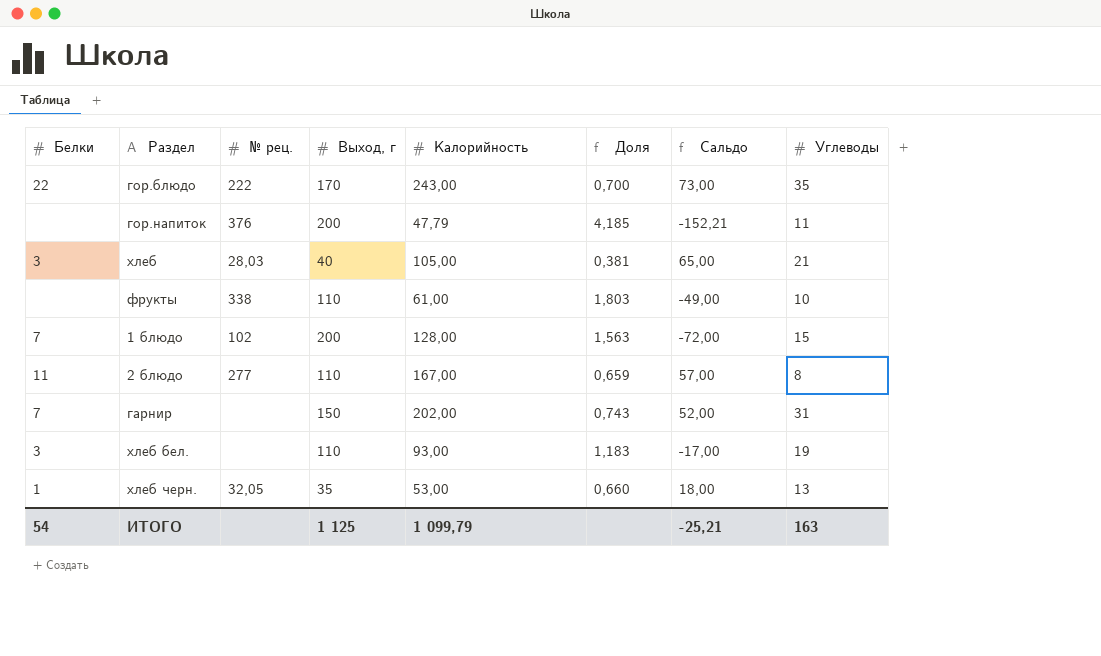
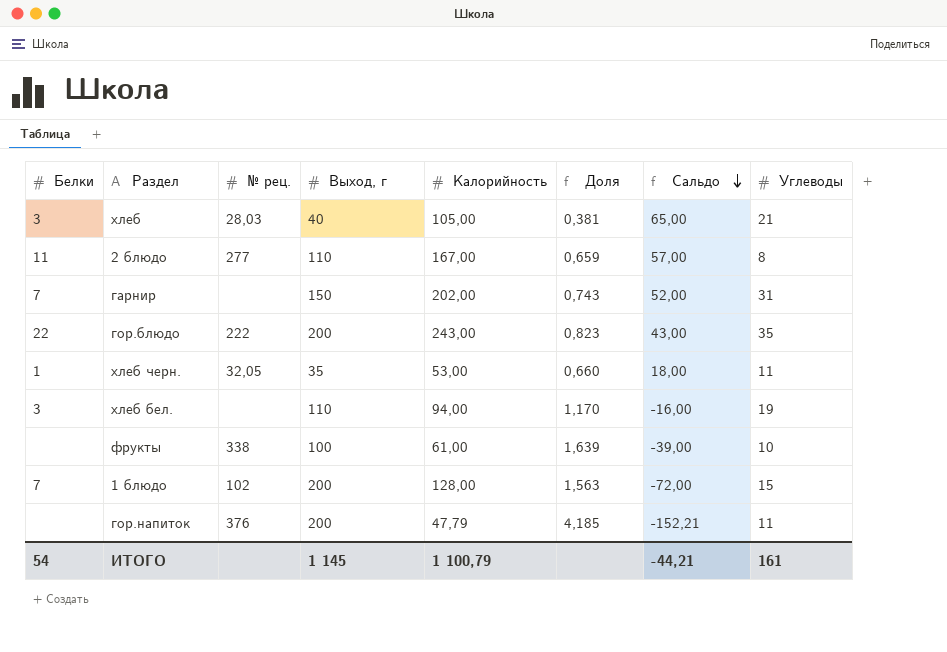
row order: none -> Сальдо descending
гор.блюдо | Выход, г: 170 -> 200
гор.блюдо | Доля: 0,700 -> 0,823
гор.блюдо | Сальдо: 73,00 -> 43,00
хлеб черн. | Углеводы: 13 -> 11
хлеб бел. | Калорийность: 93,00 -> 94,00
хлеб бел. | Доля: 1,183 -> 1,170
хлеб бел. | Сальдо: -17,00 -> -16,00
фрукты | Выход, г: 110 -> 100
фрукты | Доля: 1,803 -> 1,639
фрукты | Сальдо: -49,00 -> -39,00
ИТОГО | Выход, г: 1 125 -> 1 145
ИТОГО | Калорийность: 1 099,79 -> 1 100,79
ИТОГО | Сальдо: -25,21 -> -44,21
ИТОГО | Углеводы: 163 -> 161

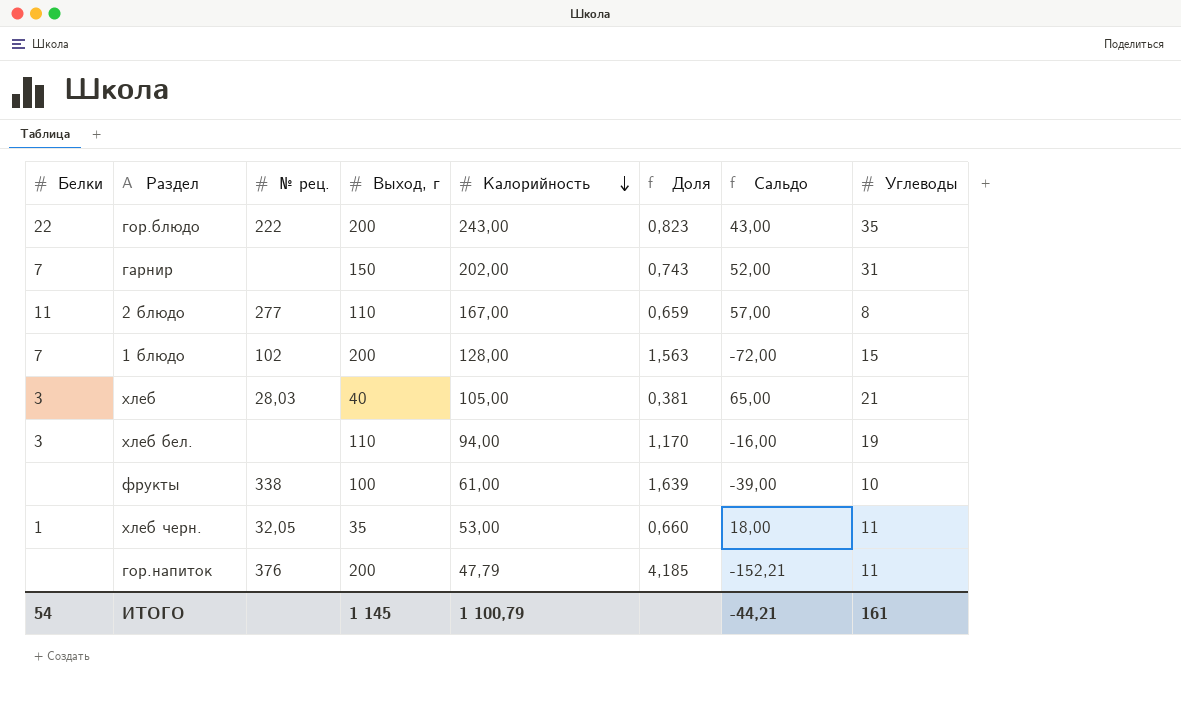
row order: Сальдо descending -> Калорийность descending

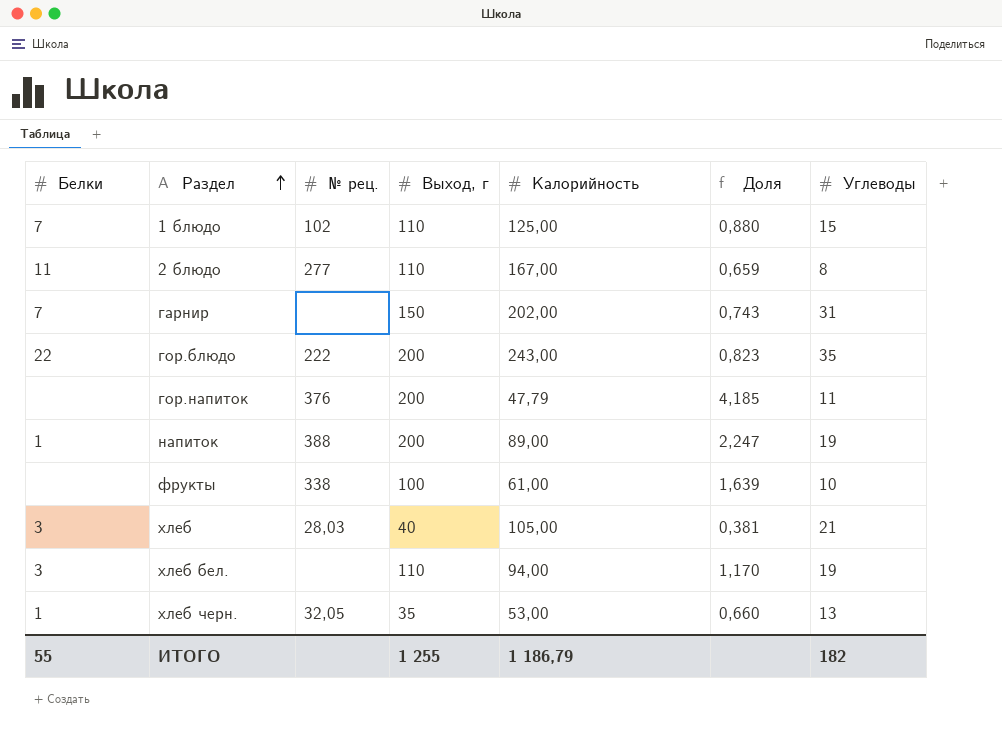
row order: Калорийность descending -> Раздел ascending
column Сальдо | formula: [Калорийность] - [Выход, г] -> none
1 блюдо | Выход, г: 200 -> 110
1 блюдо | Калорийность: 128,00 -> 125,00
1 блюдо | Доля: 1,563 -> 0,880
row напиток: none -> 1 | 388 | 200 | 89,00 | 2,247 | 19
хлеб черн. | Углеводы: 11 -> 13
ИТОГО | Белки: 54 -> 55
ИТОГО | Выход, г: 1 145 -> 1 255
ИТОГО | Калорийность: 1 100,79 -> 1 186,79
ИТОГО | Углеводы: 161 -> 182

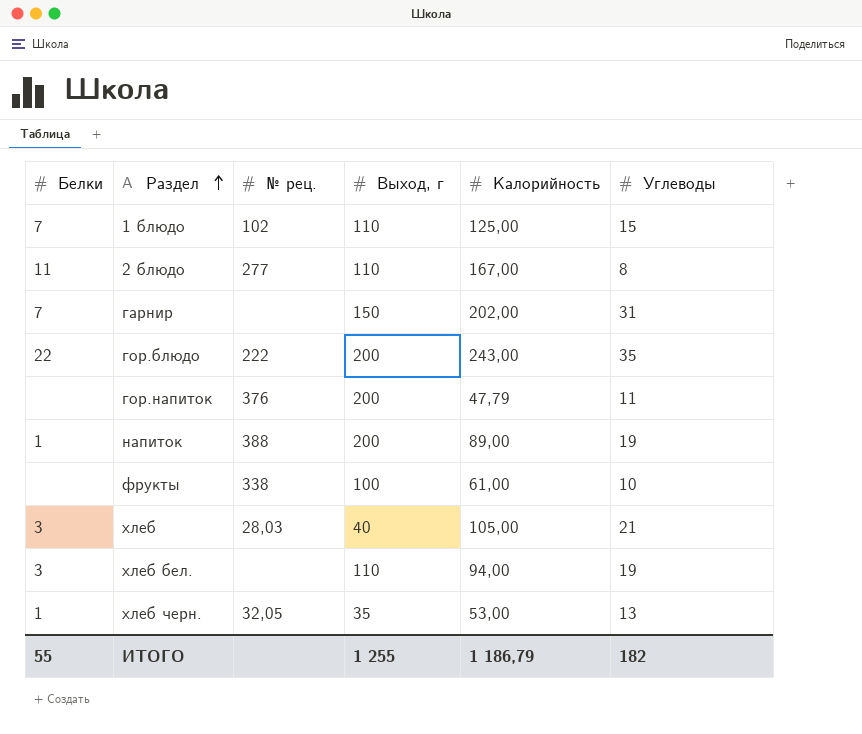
column Доля | formula: [Выход, г] / [Калорийность] -> none

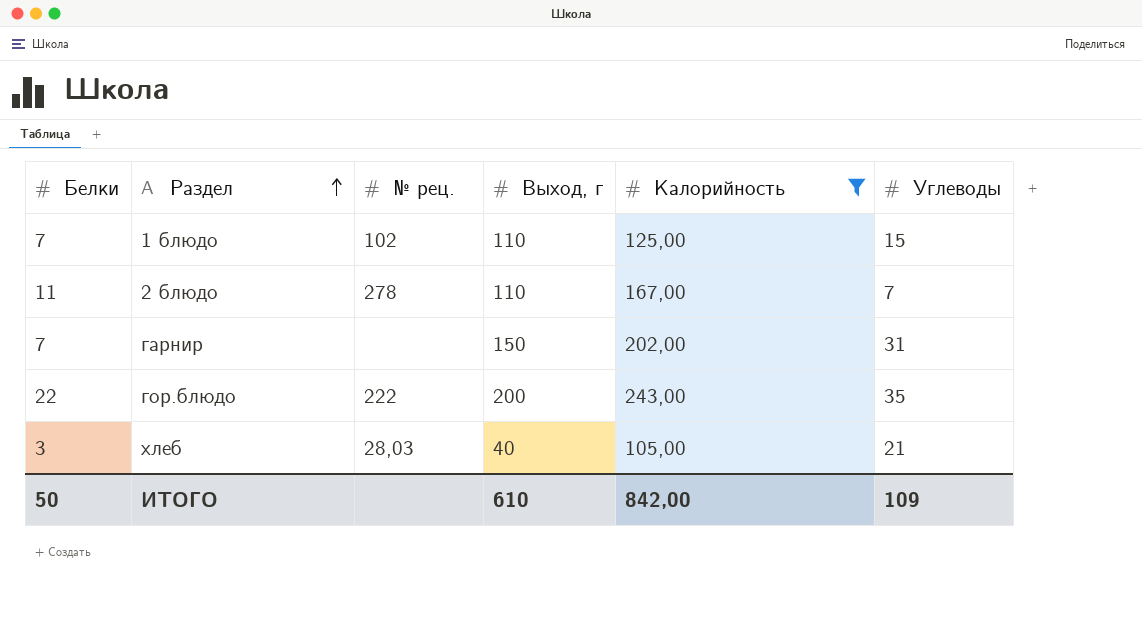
filter: none -> Калорийность >= 105,00
2 блюдо | № рец.: 277 -> 278
2 блюдо | Углеводы: 8 -> 7
ИТОГО | Белки: 55 -> 50
ИТОГО | Выход, г: 1 255 -> 610
ИТОГО | Калорийность: 1 186,79 -> 842,00
ИТОГО | Углеводы: 182 -> 109

